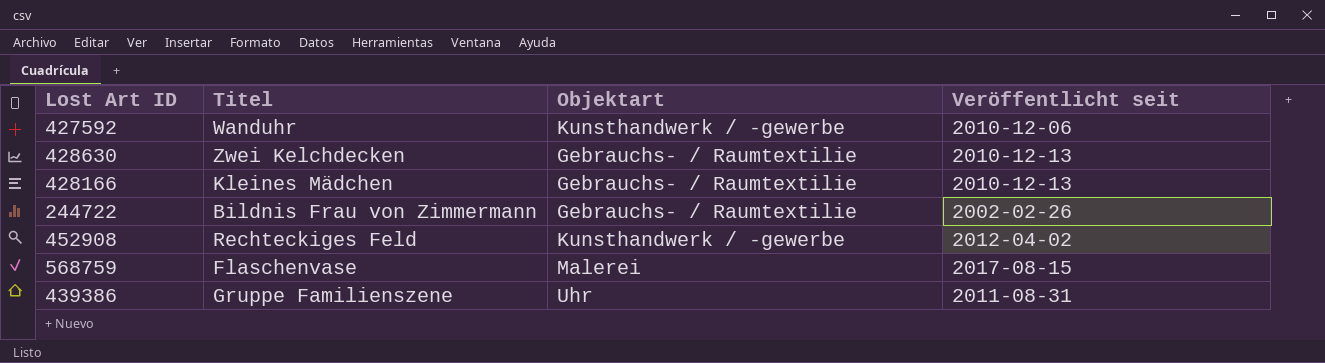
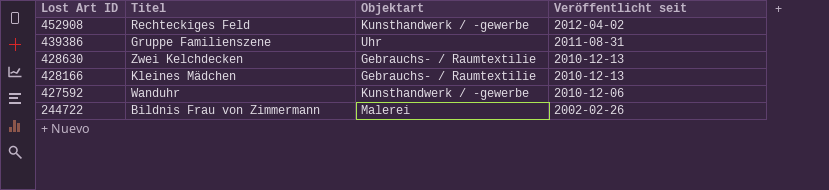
row order: none -> Lost Art ID descending
row 568759: Flaschenvase | Malerei | 2017-08-15 -> none
244722 | Objektart: Gebrauchs- / Raumtextilie -> Malerei

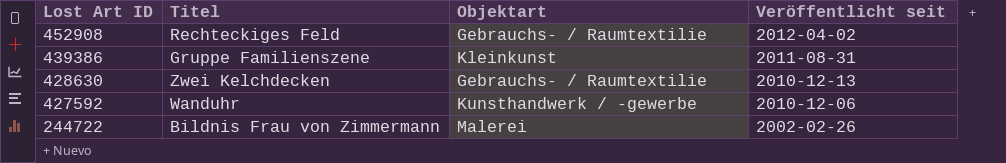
row 428166: Kleines Mädchen | Gebrauchs- / Raumtextilie | 2010-12-13 -> none
452908 | Objektart: Kunsthandwerk / -gewerbe -> Gebrauchs- / Raumtextilie
439386 | Objektart: Uhr -> Kleinkunst

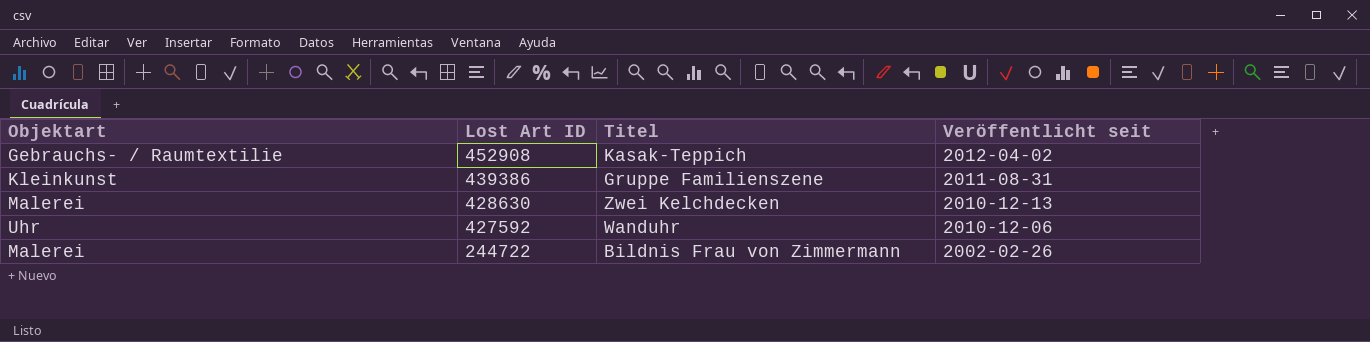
column Objektart | position: 3 -> 1
452908 | Titel: Rechteckiges Feld -> Kasak-Teppich
428630 | Objektart: Gebrauchs- / Raumtextilie -> Malerei
427592 | Objektart: Kunsthandwerk / -gewerbe -> Uhr

